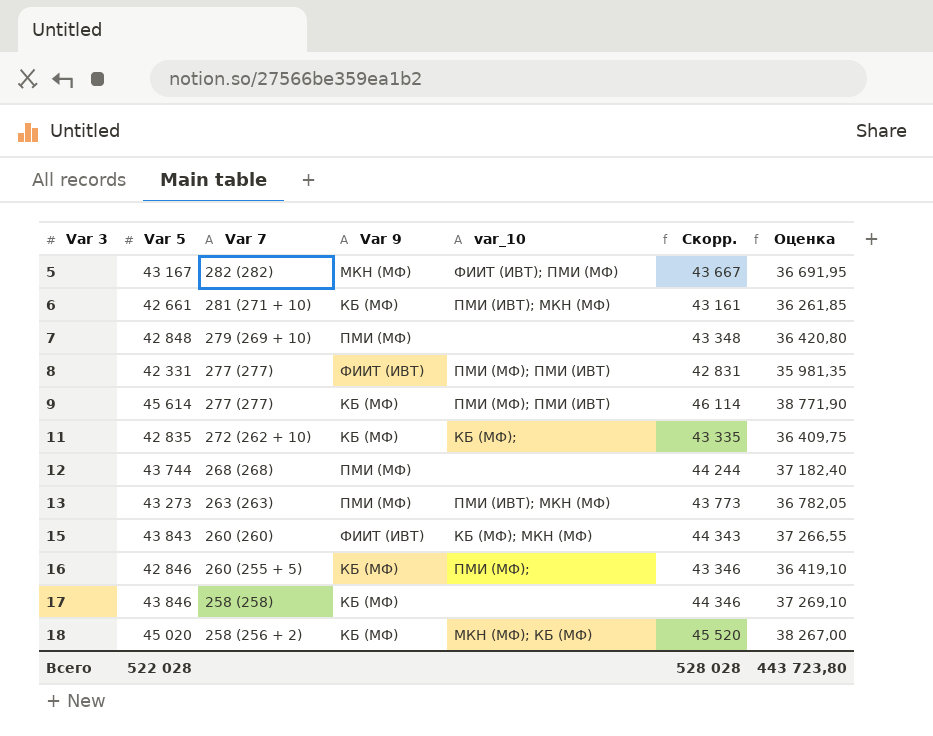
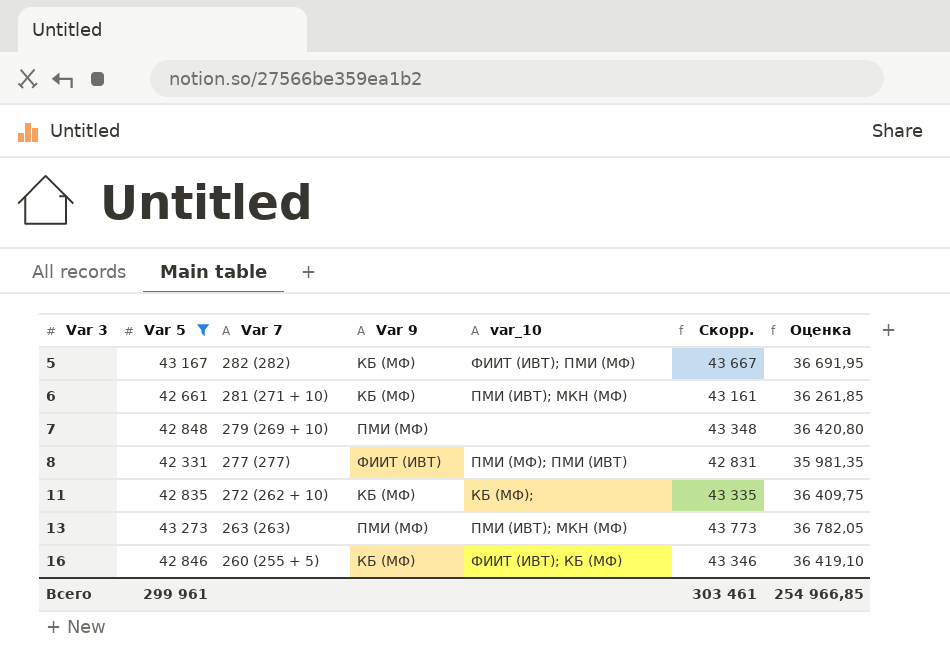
filter: none -> Var 5 <= 43 273
5 | Var 9: МКН (МФ) -> КБ (МФ)
16 | var_10: ПМИ (МФ); -> ФИИТ (ИВТ); КБ (МФ)
Всего | Var 5: 522 028 -> 299 961
Всего | Скорр.: 528 028 -> 303 461
Всего | Оценка: 443 723,80 -> 254 966,85

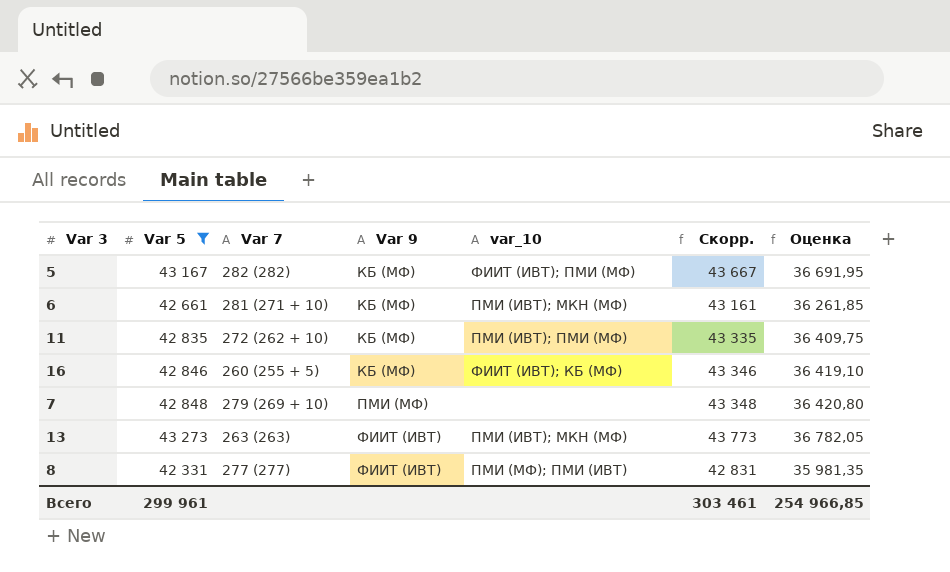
row order: Var 3 ascending -> Var 9 ascending
11 | var_10: КБ (МФ); -> ПМИ (ИВТ); ПМИ (МФ)
13 | Var 9: ПМИ (МФ) -> ФИИТ (ИВТ)

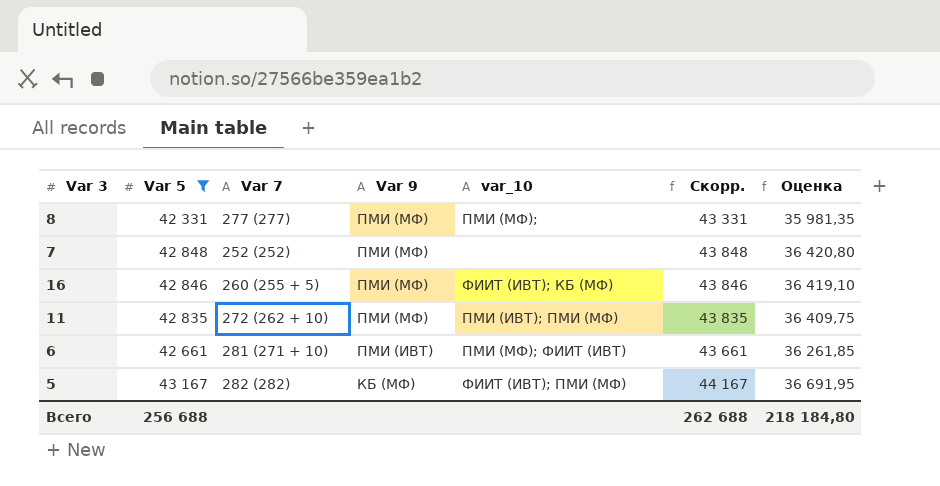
row order: Var 9 ascending -> Var 9 descending
column Скорр. | formula: [Var 5] + 500 -> [Var 5] + 1000
row 13: 43 273 | 263 (263) | ФИИТ (ИВТ) | ПМИ (ИВТ); МКН (МФ) | 43 773 | 36 782,05 -> none
8 | Var 9: ФИИТ (ИВТ) -> ПМИ (МФ)
8 | var_10: ПМИ (МФ); ПМИ (ИВТ) -> ПМИ (МФ);
7 | Var 7: 279 (269 + 10) -> 252 (252)
16 | Var 9: КБ (МФ) -> ПМИ (МФ)
11 | Var 9: КБ (МФ) -> ПМИ (МФ)
6 | Var 9: КБ (МФ) -> ПМИ (ИВТ)
6 | var_10: ПМИ (ИВТ); МКН (МФ) -> ПМИ (МФ); ФИИТ (ИВТ)
Всего | Var 5: 299 961 -> 256 688
Всего | Скорр.: 303 461 -> 262 688
Всего | Оценка: 254 966,85 -> 218 184,80

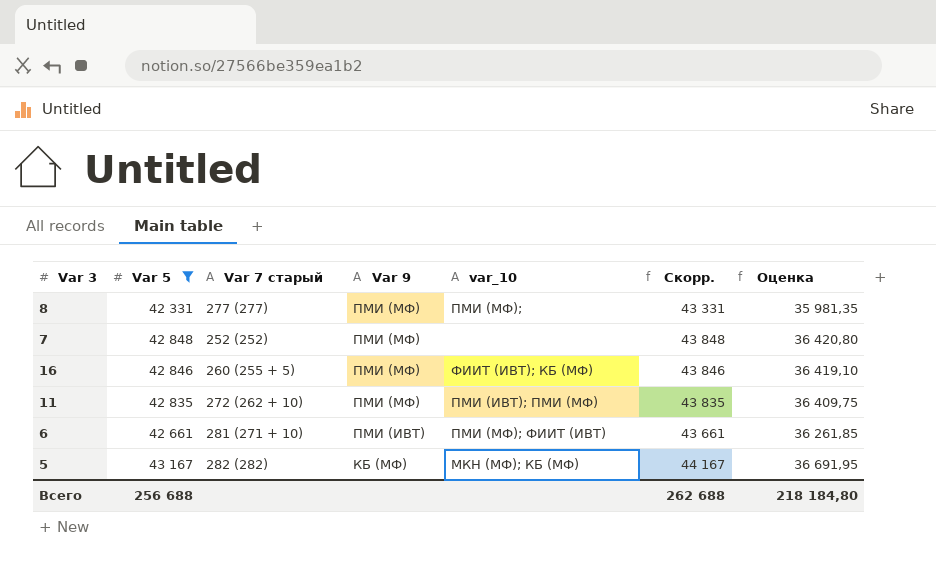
column name: Var 7 -> Var 7 старый
5 | var_10: ФИИТ (ИВТ); ПМИ (МФ) -> МКН (МФ); КБ (МФ)

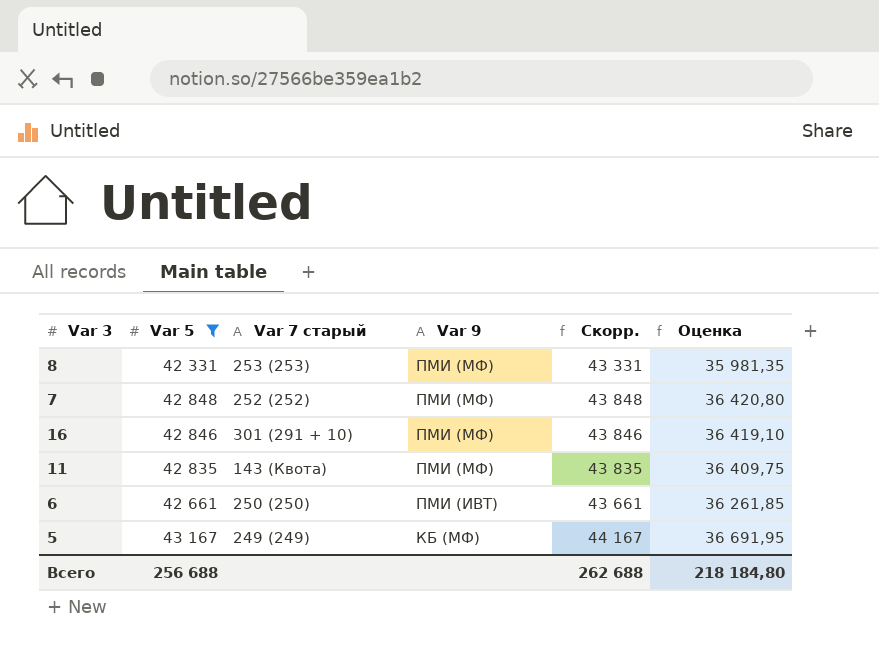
column var_10 | position: 5 -> none
8 | Var 7 старый: 277 (277) -> 253 (253)
16 | Var 7 старый: 260 (255 + 5) -> 301 (291 + 10)
11 | Var 7 старый: 272 (262 + 10) -> 143 (Квота)
6 | Var 7 старый: 281 (271 + 10) -> 250 (250)
5 | Var 7 старый: 282 (282) -> 249 (249)

